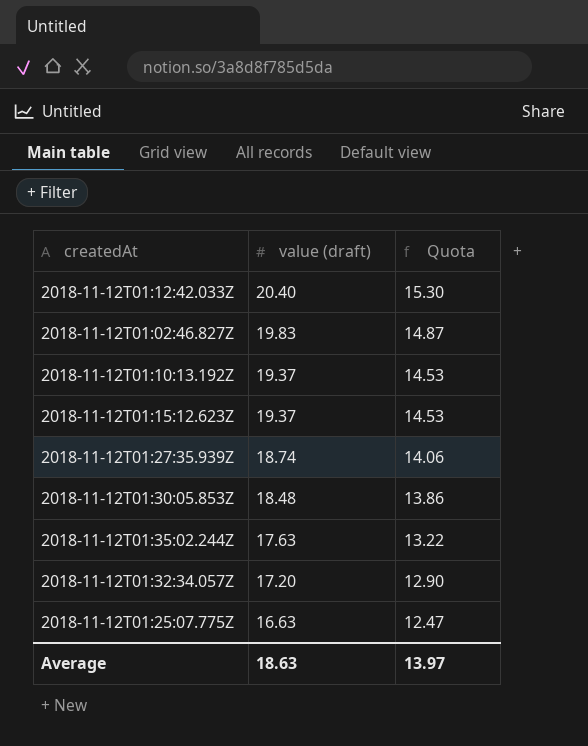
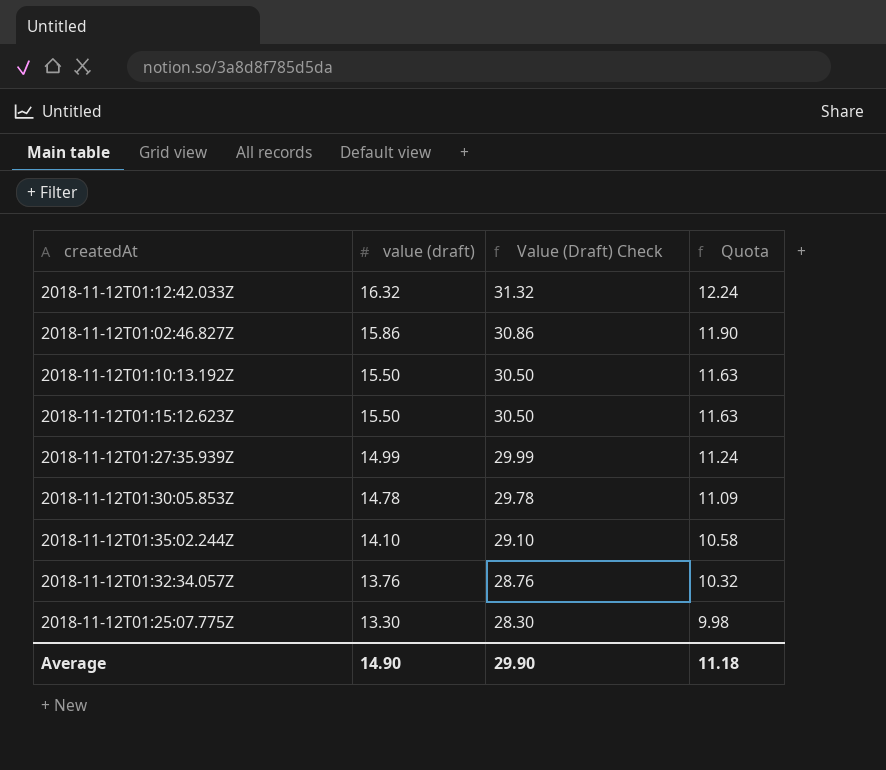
column Value (Draft) Check | formula: none -> [value (draft)] + 15
2018-11-12T01:12:42.033Z | value (draft): 20.40 -> 16.32
2018-11-12T01:12:42.033Z | Quota: 15.30 -> 12.24
2018-11-12T01:02:46.827Z | value (draft): 19.83 -> 15.86
2018-11-12T01:02:46.827Z | Quota: 14.87 -> 11.90
2018-11-12T01:10:13.192Z | value (draft): 19.37 -> 15.50
2018-11-12T01:10:13.192Z | Quota: 14.53 -> 11.63
2018-11-12T01:15:12.623Z | value (draft): 19.37 -> 15.50
2018-11-12T01:15:12.623Z | Quota: 14.53 -> 11.63
2018-11-12T01:27:35.939Z | value (draft): 18.74 -> 14.99
2018-11-12T01:27:35.939Z | Quota: 14.06 -> 11.24
2018-11-12T01:30:05.853Z | value (draft): 18.48 -> 14.78
2018-11-12T01:30:05.853Z | Quota: 13.86 -> 11.09
2018-11-12T01:35:02.244Z | value (draft): 17.63 -> 14.10
2018-11-12T01:35:02.244Z | Quota: 13.22 -> 10.58
2018-11-12T01:32:34.057Z | value (draft): 17.20 -> 13.76
2018-11-12T01:32:34.057Z | Quota: 12.90 -> 10.32
2018-11-12T01:25:07.775Z | value (draft): 16.63 -> 13.30
2018-11-12T01:25:07.775Z | Quota: 12.47 -> 9.98
Average | value (draft): 18.63 -> 14.90
Average | Quota: 13.97 -> 11.18

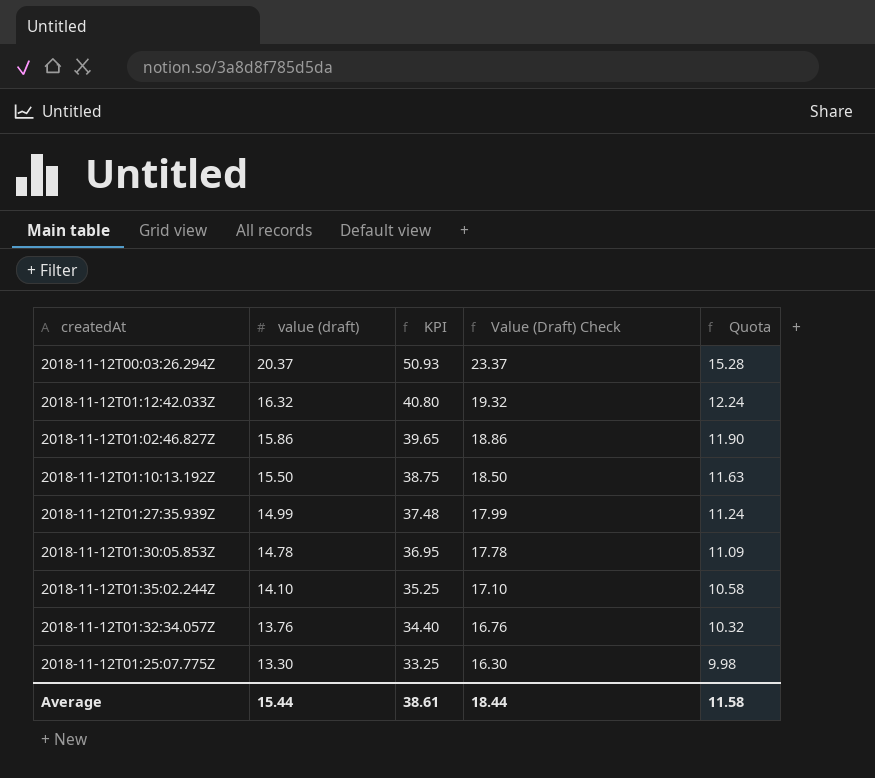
column KPI | formula: none -> [value (draft)] * 2.5
column Value (Draft) Check | formula: [value (draft)] + 15 -> [value (draft)] + 3
row 2018-11-12T01:15:12.623Z: 15.50 | 30.50 | 11.63 -> none
row 2018-11-12T00:03:26.294Z: none -> 20.37 | 50.93 | 23.37 | 15.28
Average | value (draft): 14.90 -> 15.44
Average | Value (Draft) Check: 29.90 -> 18.44
Average | Quota: 11.18 -> 11.58

